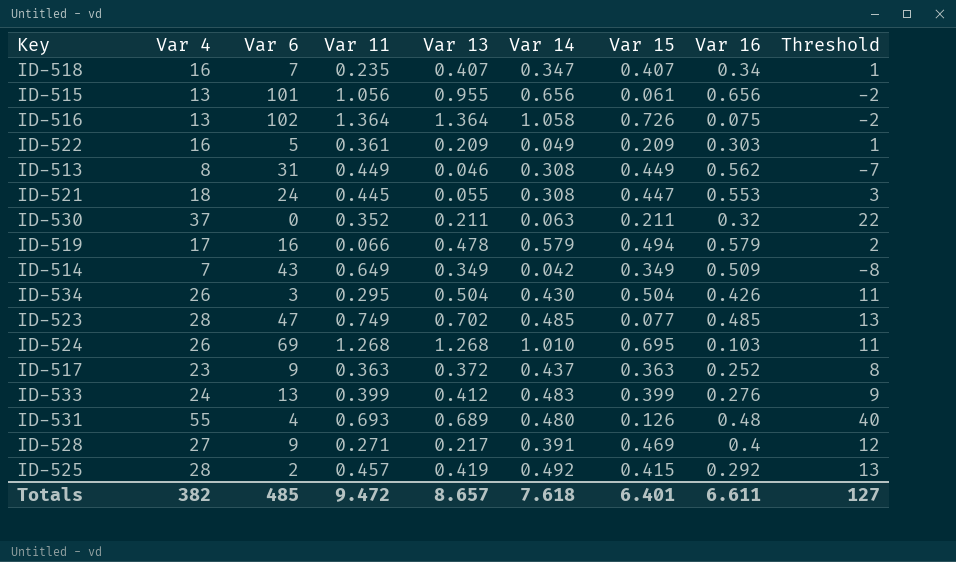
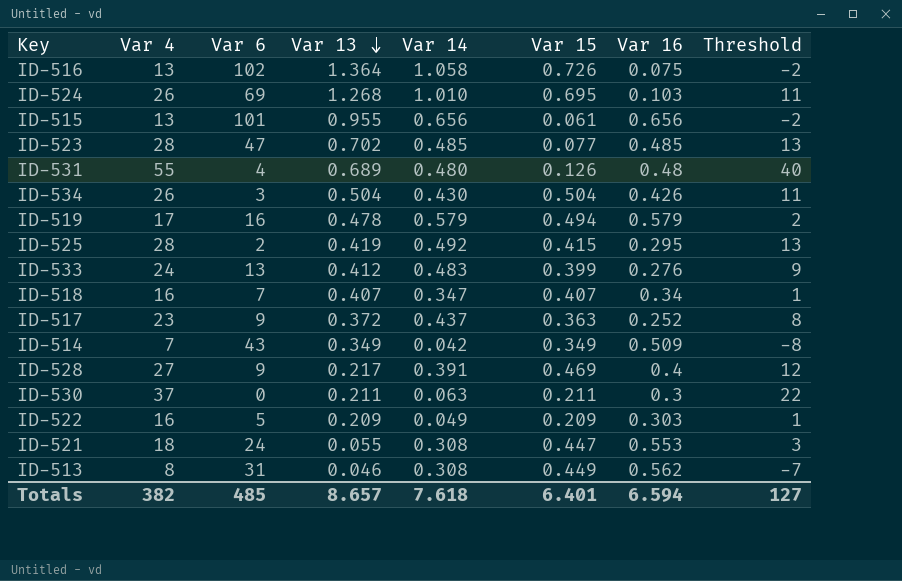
row order: none -> Var 13 descending
column Var 11 | position: 4 -> none
ID-525 | Var 16: 0.292 -> 0.295
ID-530 | Var 16: 0.32 -> 0.3
Totals | Var 16: 6.611 -> 6.594

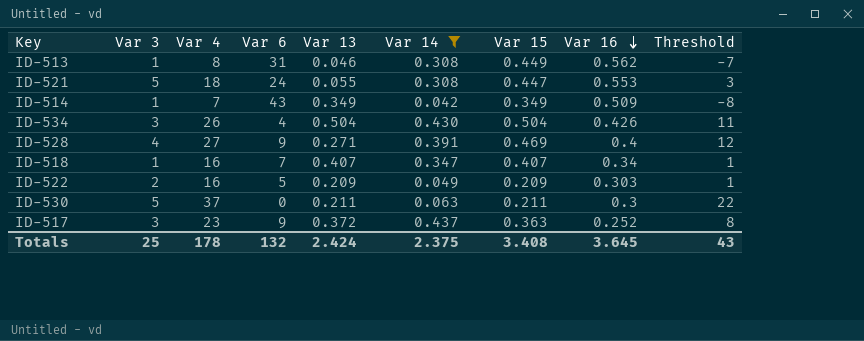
filter: none -> Var 14 <= 0.437
row order: Var 13 descending -> Var 16 descending
column Var 3 | position: none -> 2
ID-534 | Var 6: 3 -> 4
ID-528 | Var 13: 0.217 -> 0.271
Totals | Var 4: 382 -> 178
Totals | Var 6: 485 -> 132
Totals | Var 13: 8.657 -> 2.424
Totals | Var 14: 7.618 -> 2.375
Totals | Var 15: 6.401 -> 3.408
Totals | Var 16: 6.594 -> 3.645
Totals | Threshold: 127 -> 43

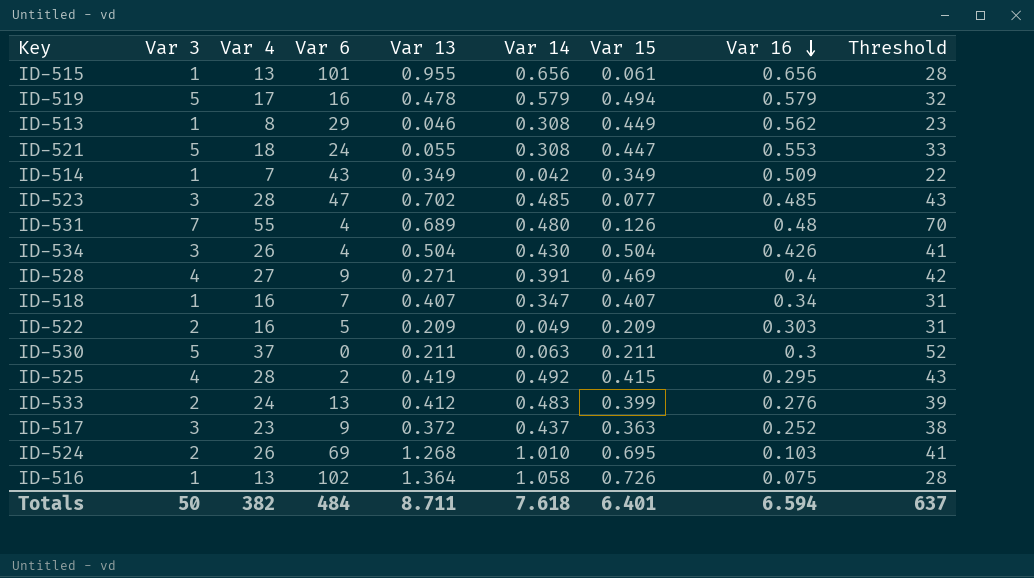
filter: Var 14 <= 0.437 -> none
column Threshold | formula: [Var 4] - 15 -> [Var 4] + 15
ID-513 | Var 6: 31 -> 29
Totals | Var 3: 25 -> 50
Totals | Var 4: 178 -> 382
Totals | Var 6: 132 -> 484
Totals | Var 13: 2.424 -> 8.711
Totals | Var 14: 2.375 -> 7.618
Totals | Var 15: 3.408 -> 6.401
Totals | Var 16: 3.645 -> 6.594
Totals | Threshold: 43 -> 637

